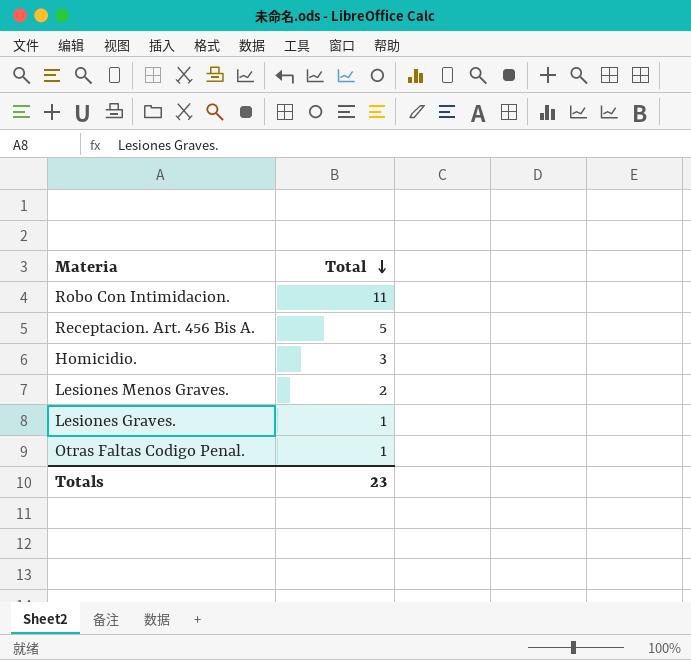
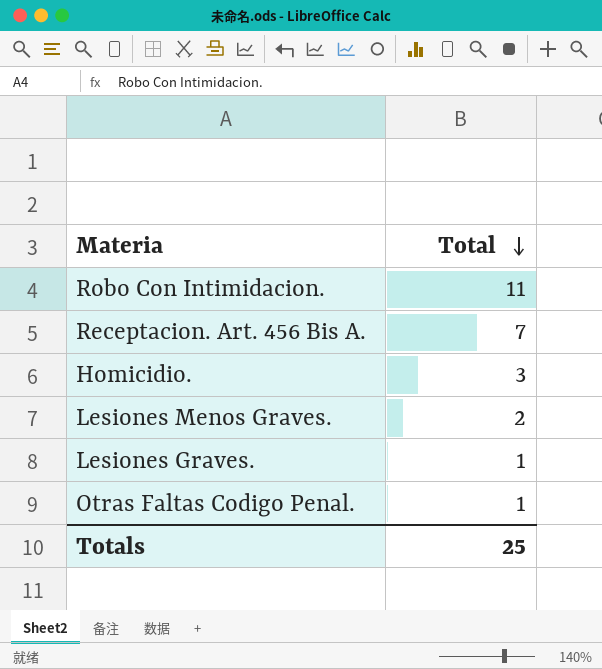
Receptacion. Art. 456 Bis A. | Total: 5 -> 7
Totals | Total: 23 -> 25

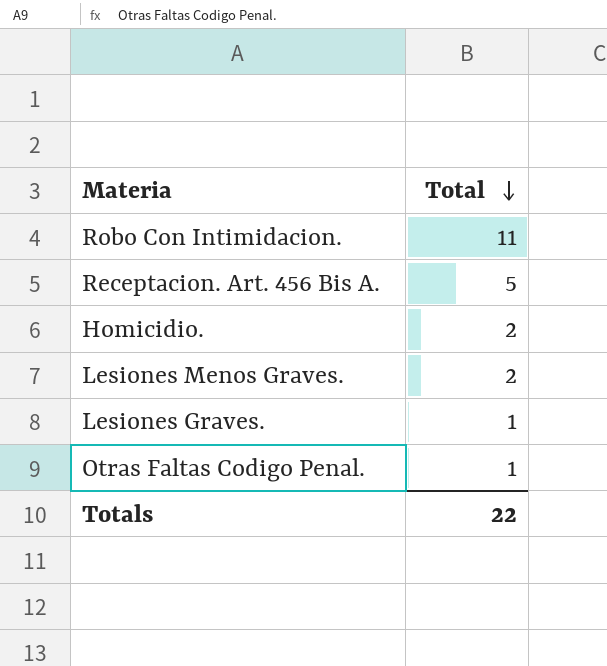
Receptacion. Art. 456 Bis A. | Total: 7 -> 5
Homicidio. | Total: 3 -> 2
Totals | Total: 25 -> 22

